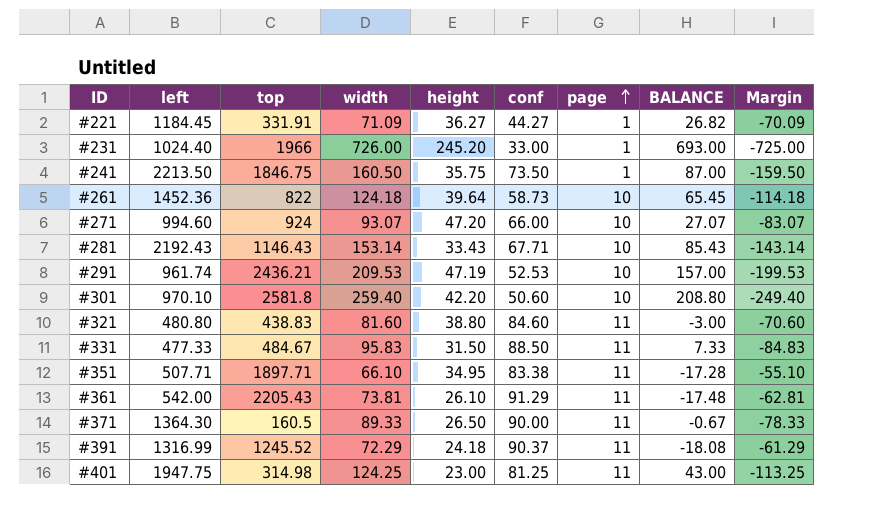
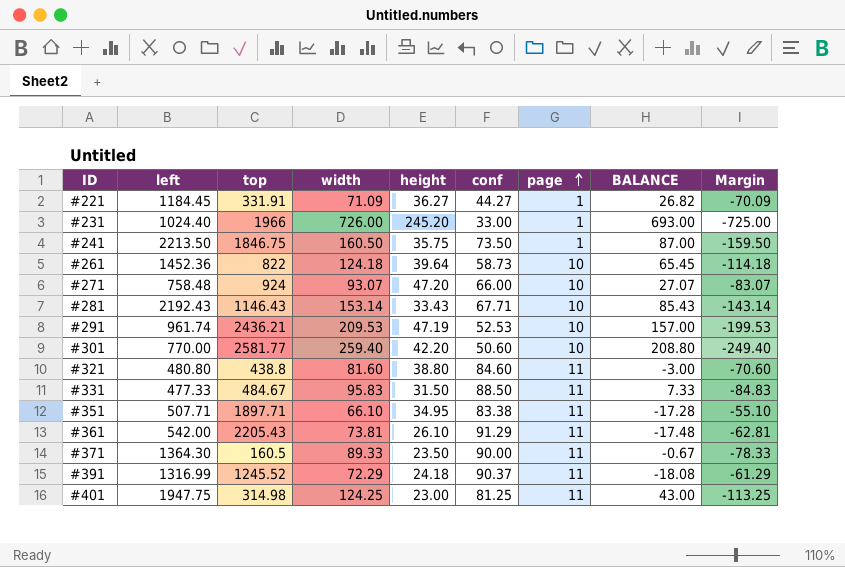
#271 | left: 994.60 -> 758.48
#301 | left: 970.10 -> 770.00
#301 | top: 2581.8 -> 2581.77
#321 | top: 438.83 -> 438.8
#371 | height: 26.50 -> 23.50

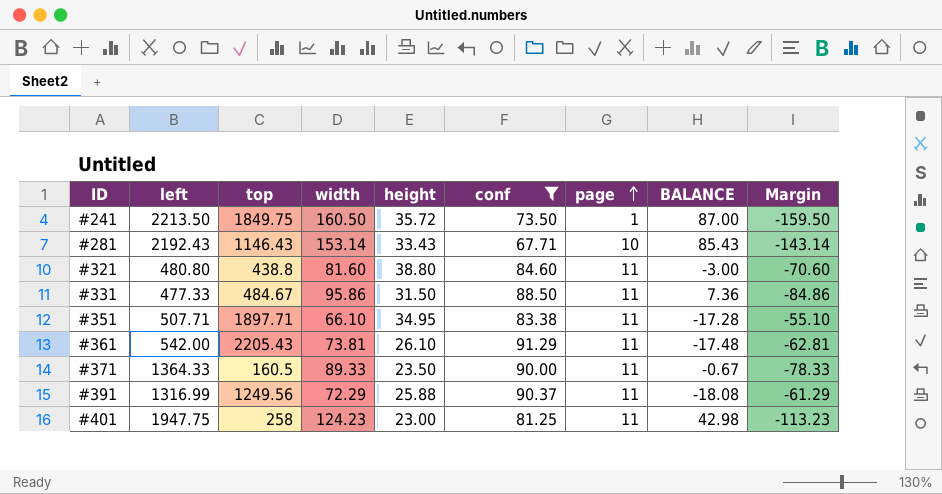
filter: none -> conf >= 67.71
#241 | top: 1846.75 -> 1849.75
#241 | height: 35.75 -> 35.72
#331 | width: 95.83 -> 95.86
#331 | BALANCE: 7.33 -> 7.36
#331 | Margin: -84.83 -> -84.86
#371 | left: 1364.30 -> 1364.33
#391 | top: 1245.52 -> 1249.56
#391 | height: 24.18 -> 25.88
#401 | top: 314.98 -> 258
#401 | width: 124.25 -> 124.23
#401 | BALANCE: 43.00 -> 42.98
#401 | Margin: -113.25 -> -113.23

